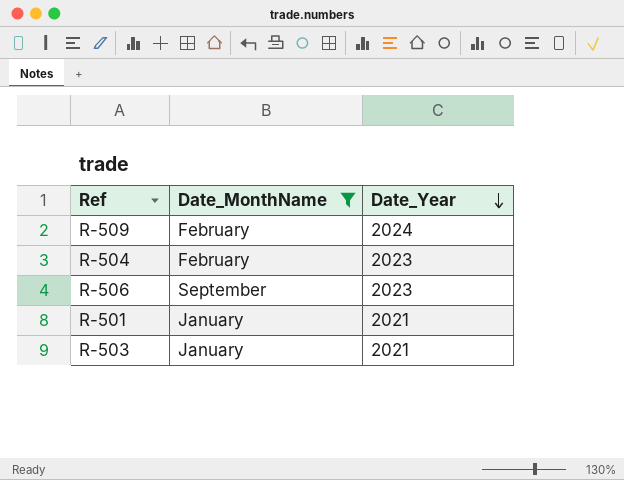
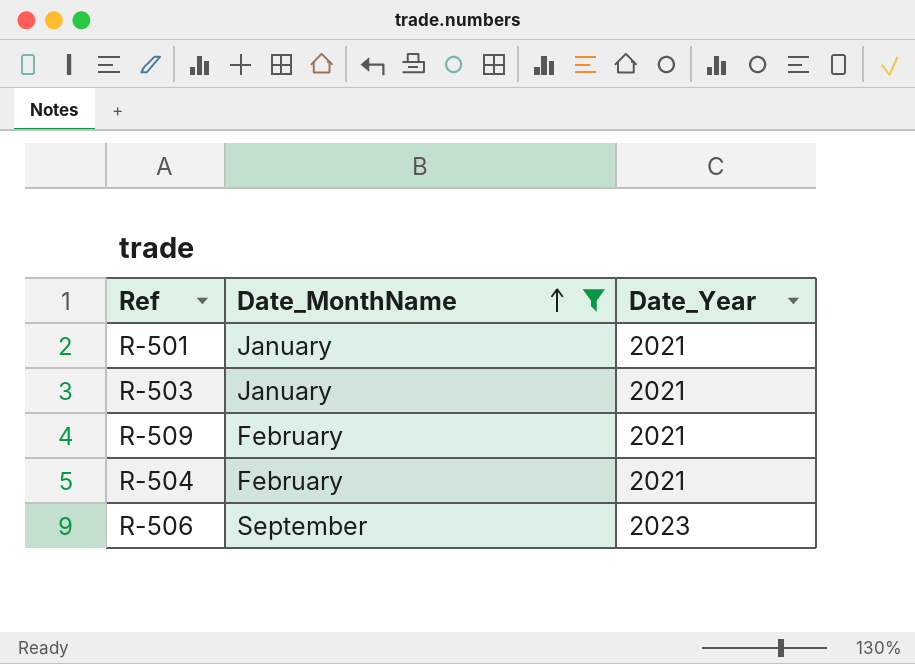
row order: Date_Year descending -> Date_MonthName ascending
R-509 | Date_Year: 2024 -> 2021
R-504 | Date_Year: 2023 -> 2021

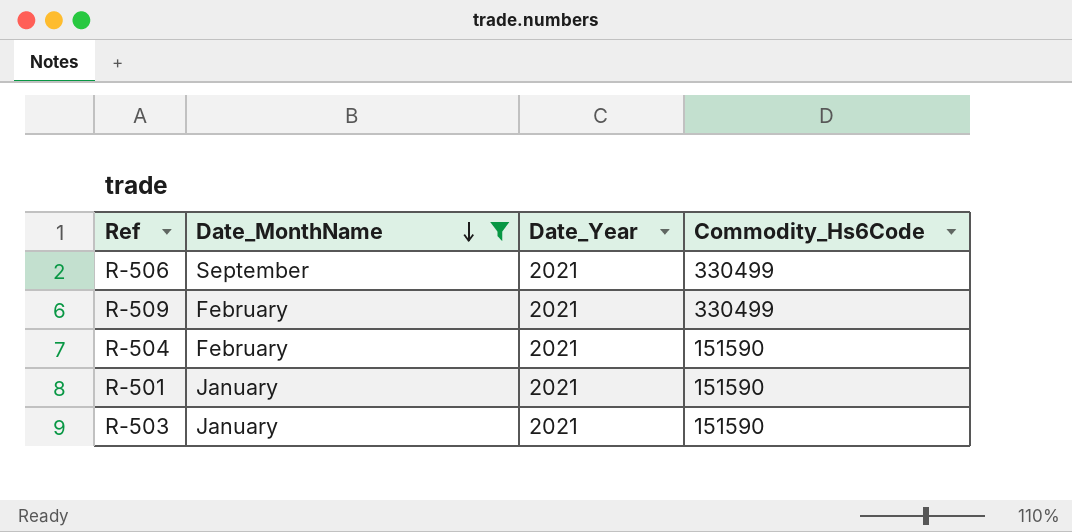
row order: Date_MonthName ascending -> Date_MonthName descending
column Commodity_Hs6Code | position: none -> 4
R-506 | Date_Year: 2023 -> 2021

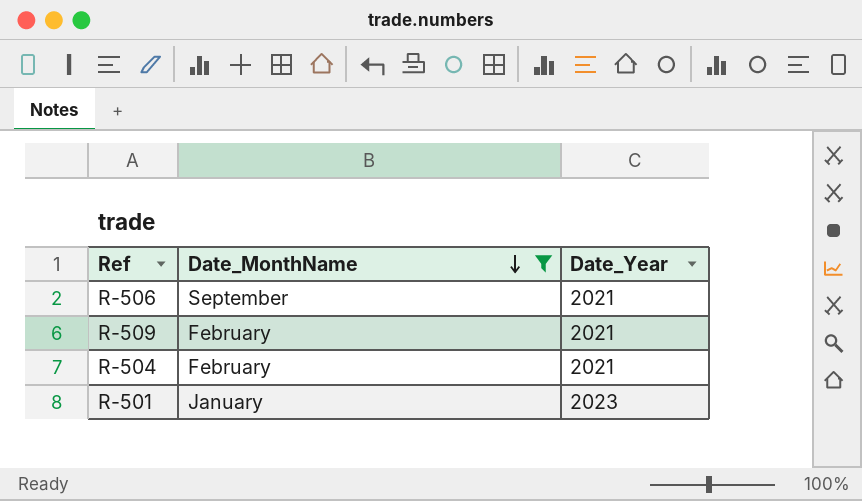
column Commodity_Hs6Code | position: 4 -> none
row R-503: January | 2021 | 151590 -> none
R-501 | Date_Year: 2021 -> 2023

